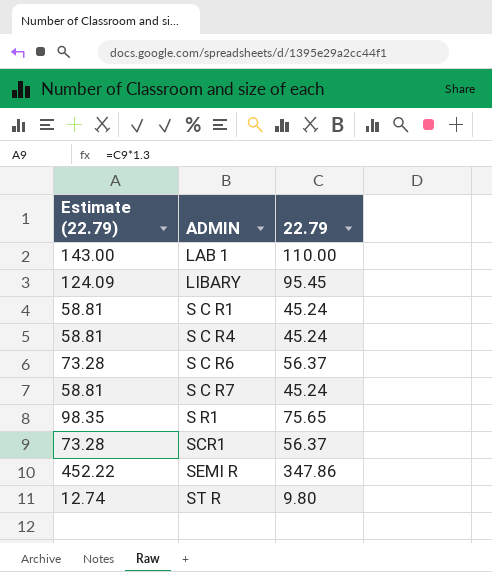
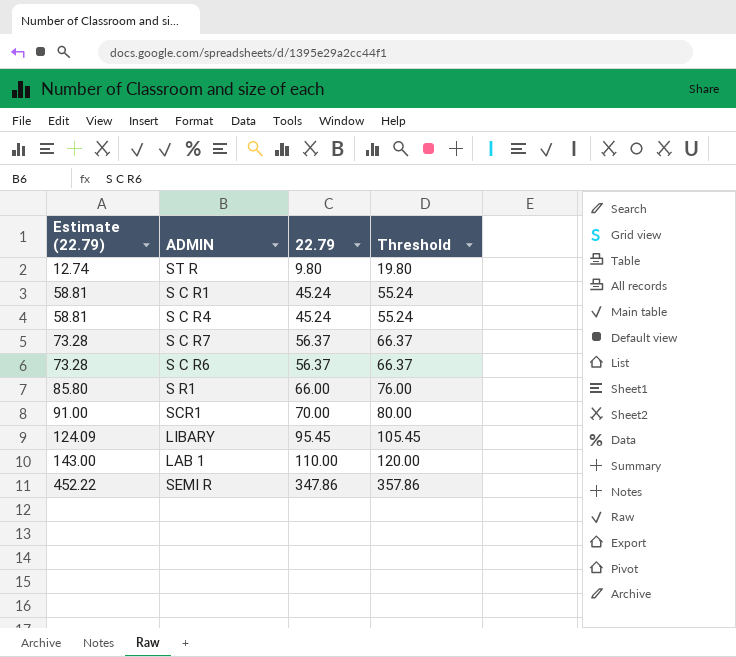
row order: ADMIN ascending -> Estimate (22.79) ascending
column Threshold | formula: none -> [22.79] + 10
S C R7 | Estimate (22.79): 58.81 -> 73.28
S C R7 | 22.79: 45.24 -> 56.37
S R1 | Estimate (22.79): 98.35 -> 85.80
S R1 | 22.79: 75.65 -> 66.00
SCR1 | Estimate (22.79): 73.28 -> 91.00
SCR1 | 22.79: 56.37 -> 70.00

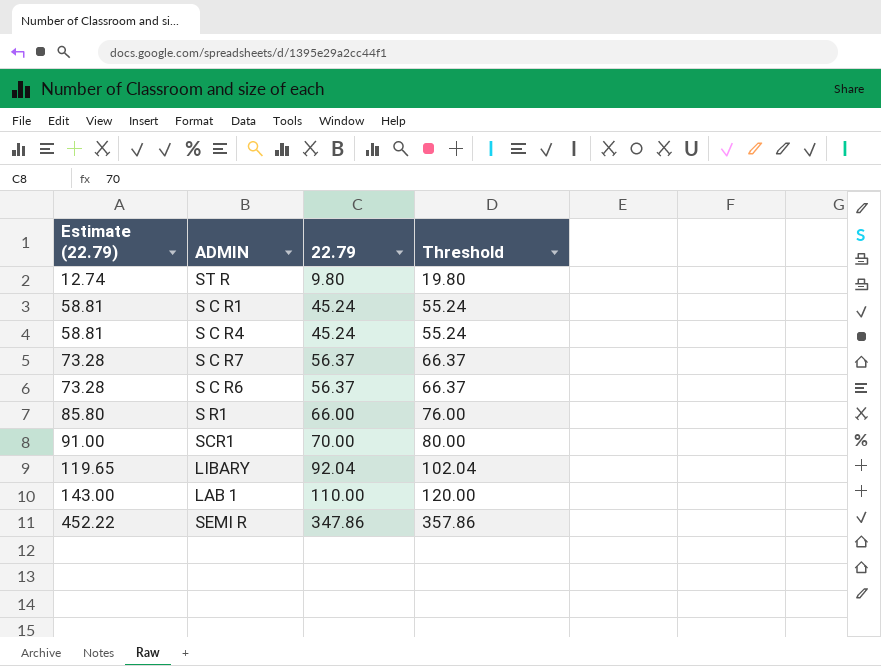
LIBARY | Estimate (22.79): 124.09 -> 119.65
LIBARY | 22.79: 95.45 -> 92.04
LIBARY | Threshold: 105.45 -> 102.04

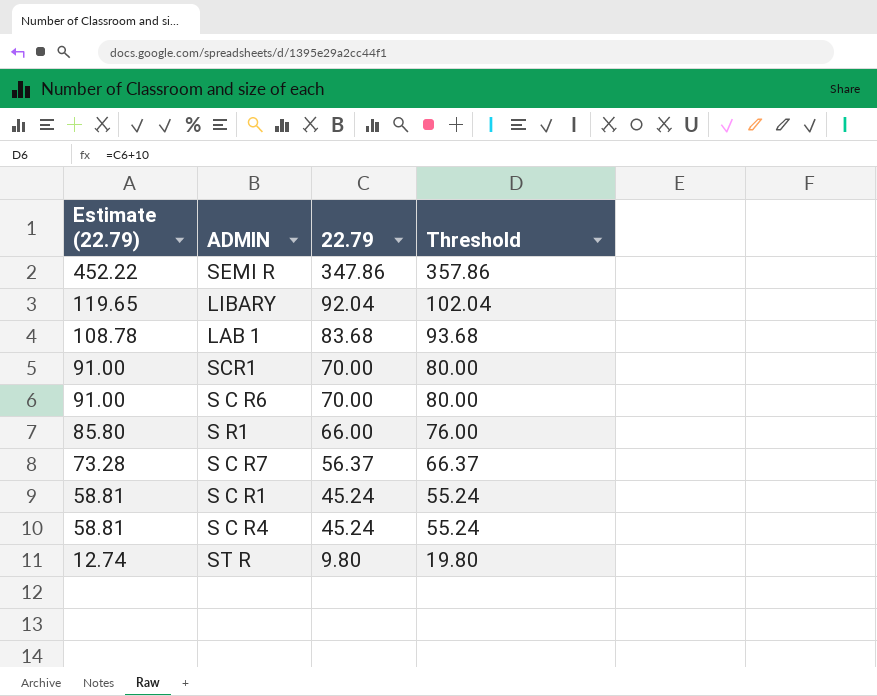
row order: Estimate (22.79) ascending -> Estimate (22.79) descending
LAB 1 | Estimate (22.79): 143.00 -> 108.78
LAB 1 | 22.79: 110.00 -> 83.68
LAB 1 | Threshold: 120.00 -> 93.68
S C R6 | Estimate (22.79): 73.28 -> 91.00
S C R6 | 22.79: 56.37 -> 70.00
S C R6 | Threshold: 66.37 -> 80.00

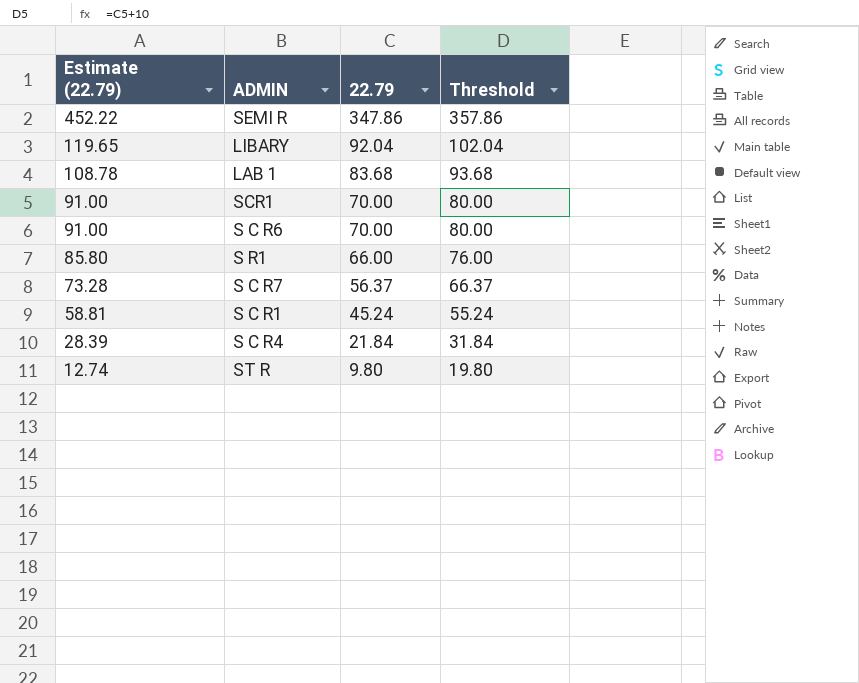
S C R4 | Estimate (22.79): 58.81 -> 28.39
S C R4 | 22.79: 45.24 -> 21.84
S C R4 | Threshold: 55.24 -> 31.84

